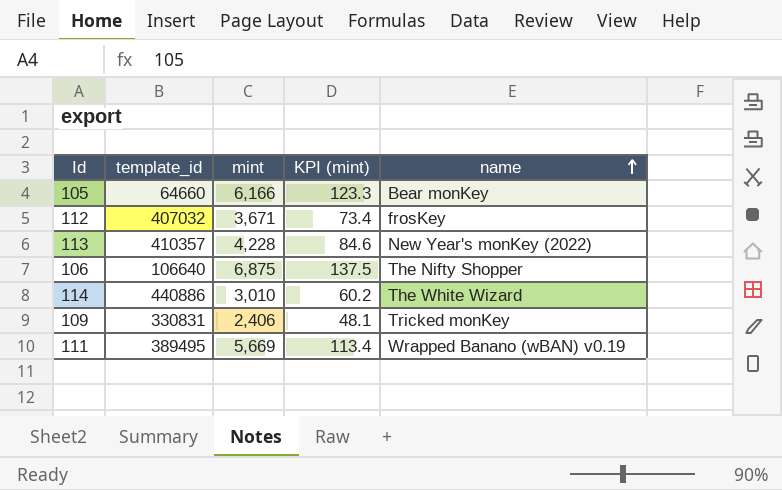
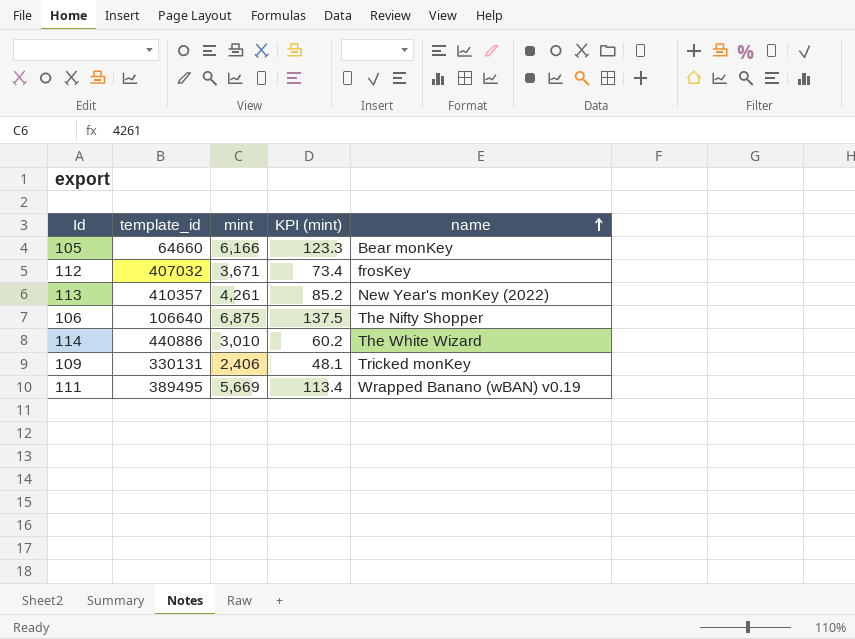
113 | mint: 4,228 -> 4,261
113 | KPI (mint): 84.6 -> 85.2
109 | template_id: 330831 -> 330131

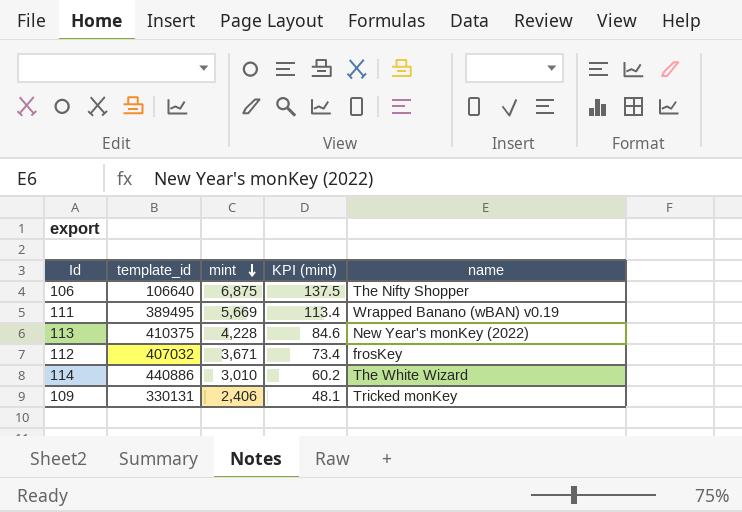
row order: name ascending -> mint descending
row 105: 64660 | 6,166 | 123.3 | Bear monKey -> none
113 | template_id: 410357 -> 410375
113 | mint: 4,261 -> 4,228
113 | KPI (mint): 85.2 -> 84.6

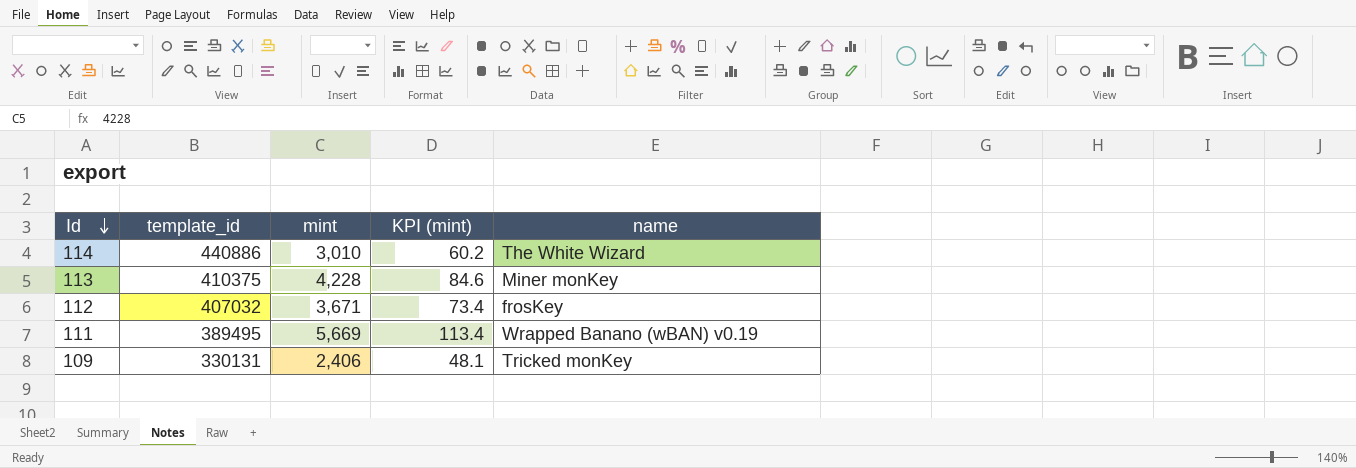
row order: mint descending -> Id descending
row 106: 106640 | 6,875 | 137.5 | The Nifty Shopper -> none
113 | name: New Year's monKey (2022) -> Miner monKey

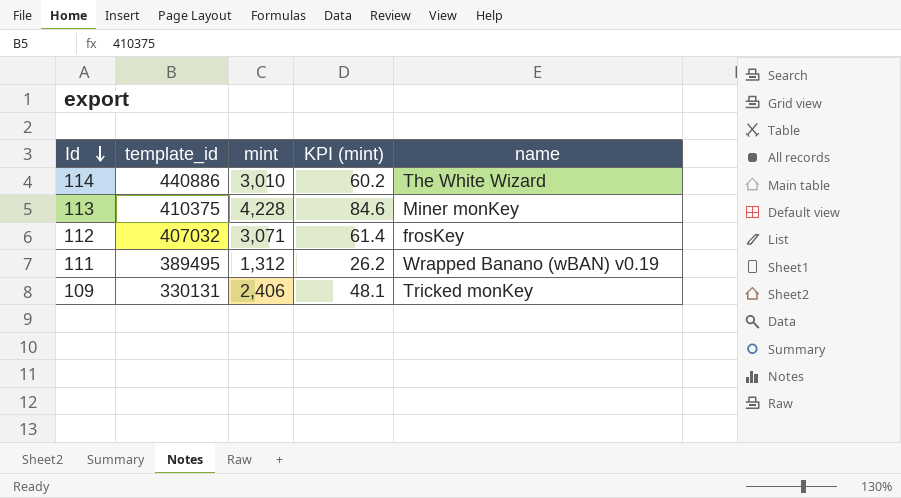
112 | mint: 3,671 -> 3,071
112 | KPI (mint): 73.4 -> 61.4
111 | mint: 5,669 -> 1,312
111 | KPI (mint): 113.4 -> 26.2

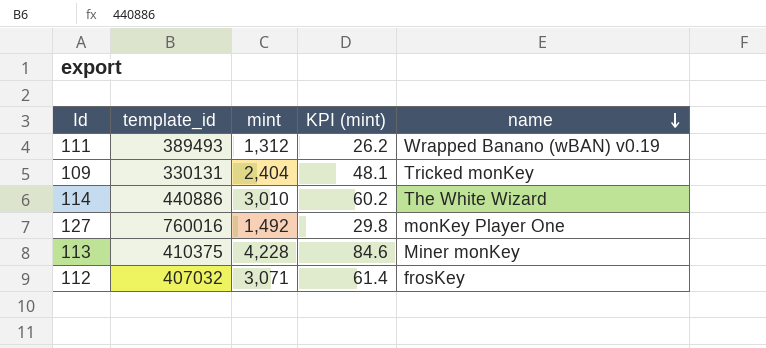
row order: Id descending -> name descending
111 | template_id: 389495 -> 389493
109 | mint: 2,406 -> 2,404
row 127: none -> 760016 | 1,492 | 29.8 | monKey Player One

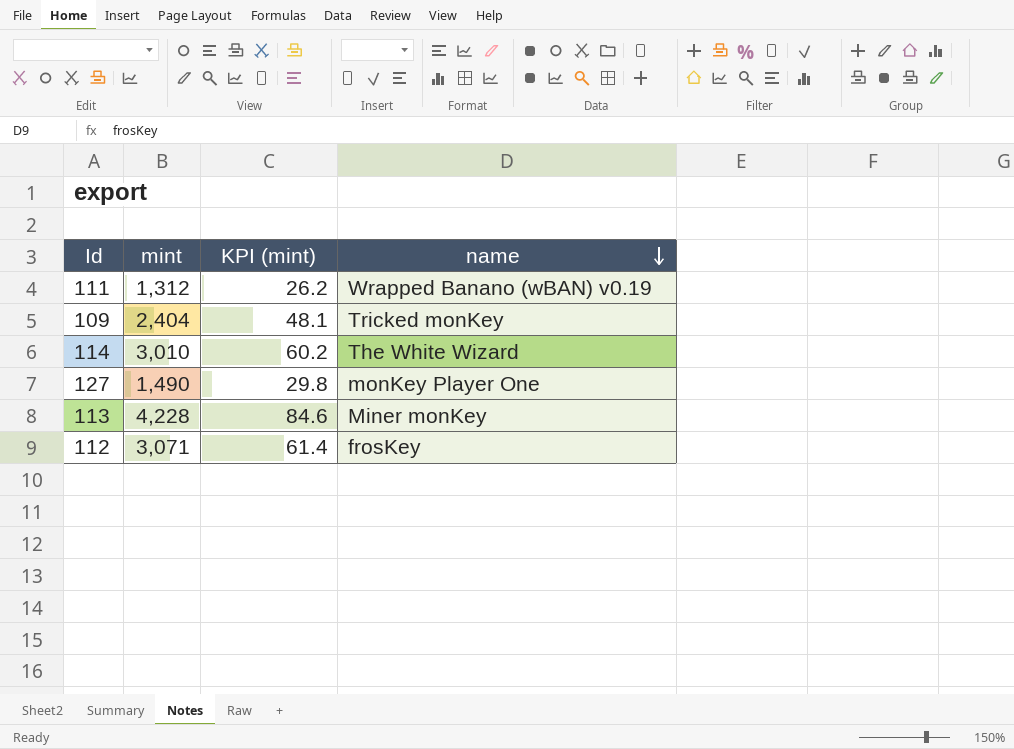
column template_id | position: 2 -> none
127 | mint: 1,492 -> 1,490

